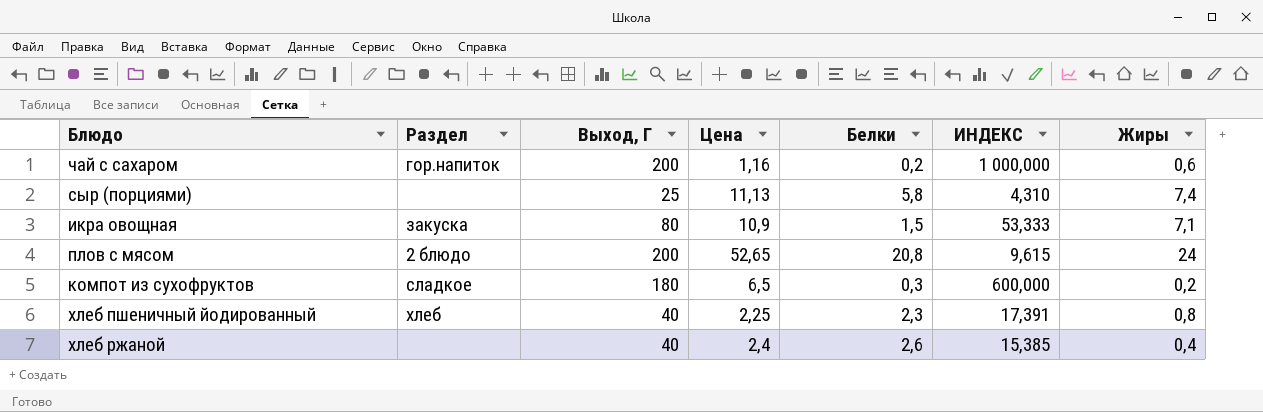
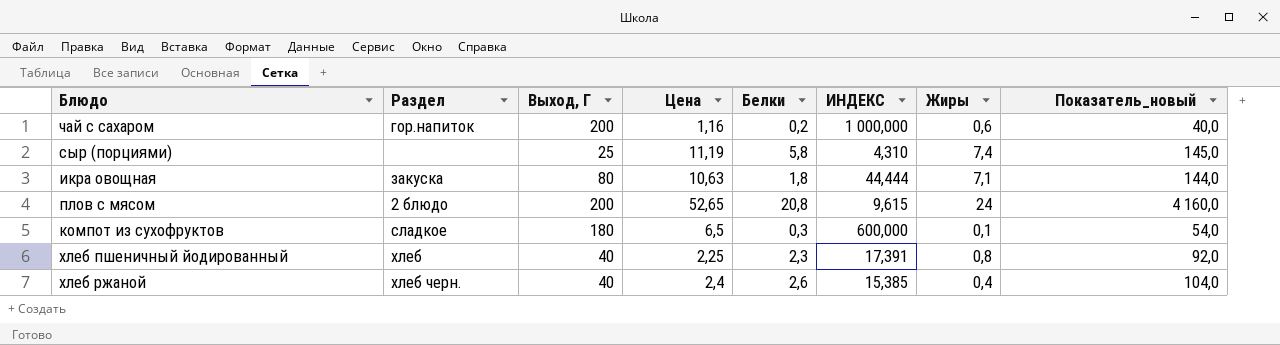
column Показатель_новый | formula: none -> [Выход, Г] * [Белки]
сыр (порциями) | Цена: 11,13 -> 11,19
икра овощная | Цена: 10,9 -> 10,63
икра овощная | Белки: 1,5 -> 1,8
икра овощная | ИНДЕКС: 53,333 -> 44,444
компот из сухофруктов | Жиры: 0,2 -> 0,1
хлеб ржаной | Раздел: none -> хлеб черн.

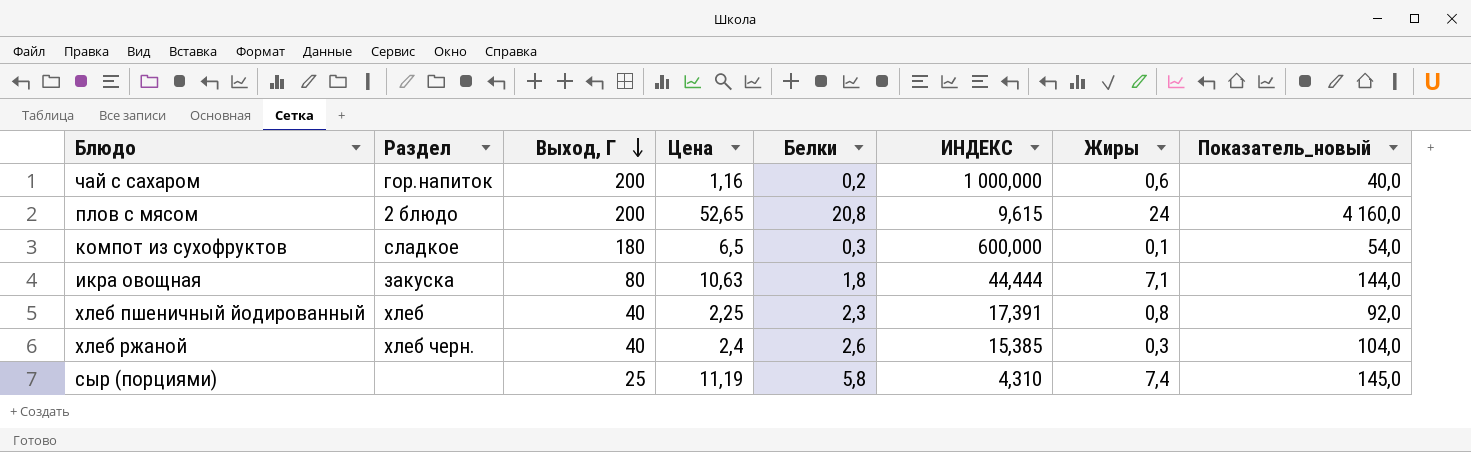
row order: none -> Выход, Г descending
хлеб ржаной | Жиры: 0,4 -> 0,3

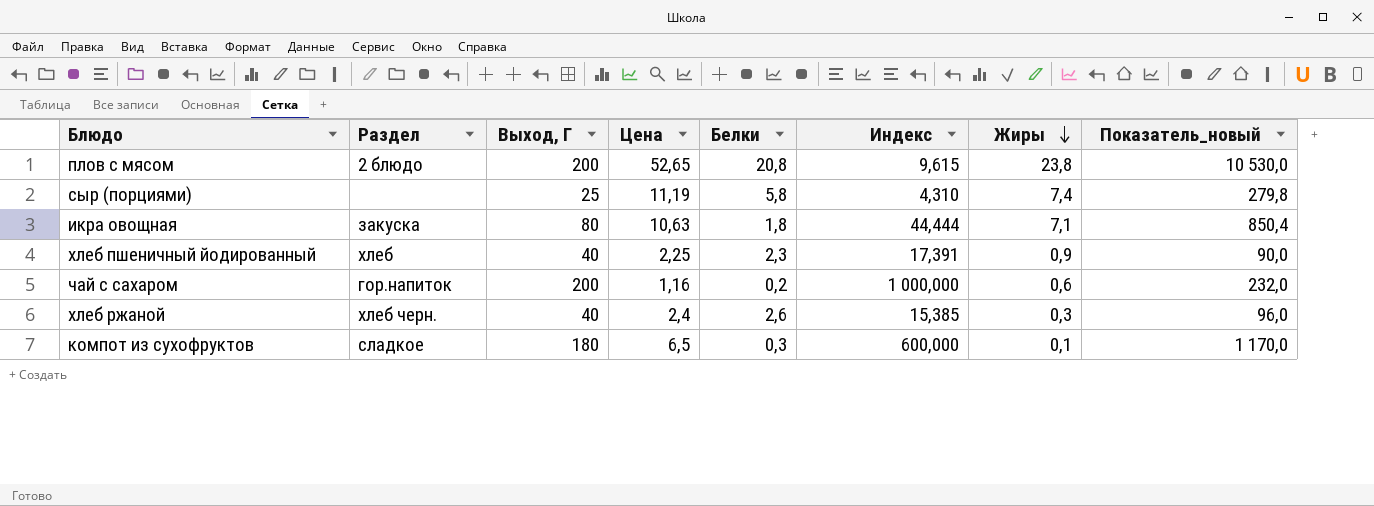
row order: Выход, Г descending -> Жиры descending
column name: ИНДЕКС -> Индекс
column Показатель_новый | formula: [Выход, Г] * [Белки] -> [Выход, Г] * [Цена]
плов с мясом | Жиры: 24 -> 23,8
хлеб пшеничный йодированный | Жиры: 0,8 -> 0,9

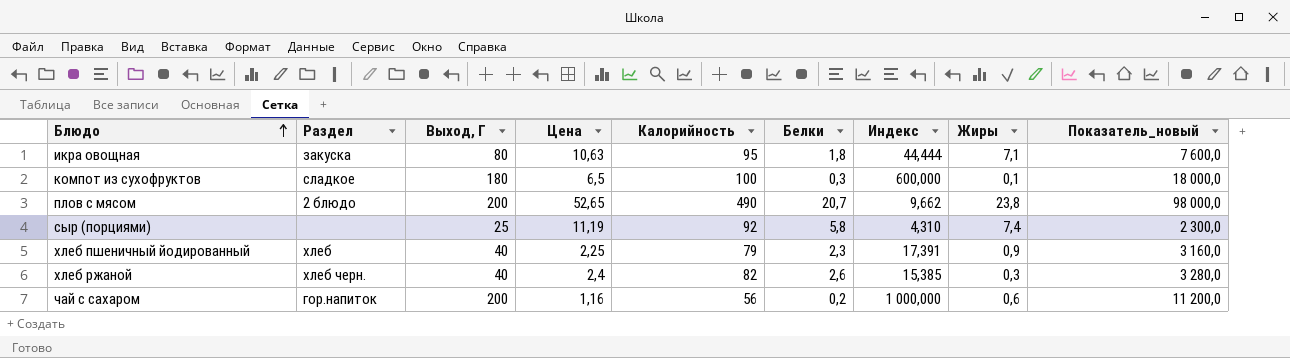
row order: Жиры descending -> Блюдо ascending
column Калорийность | position: none -> 5
column Показатель_новый | formula: [Выход, Г] * [Цена] -> [Выход, Г] * [Калорийность]
плов с мясом | Белки: 20,8 -> 20,7
плов с мясом | Индекс: 9,615 -> 9,662

